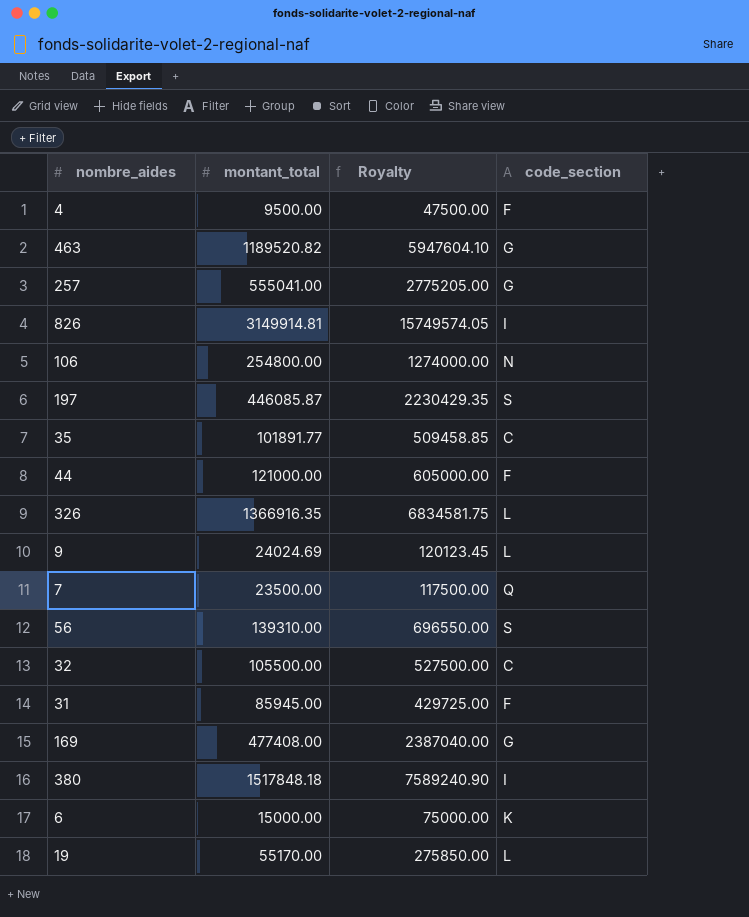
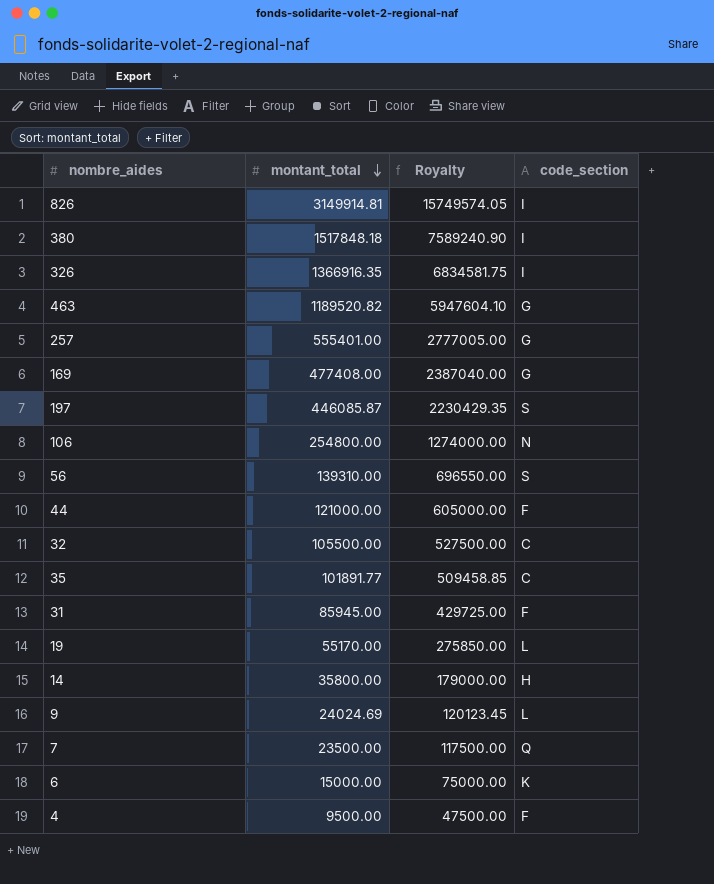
row order: none -> montant_total descending
326 | code_section: L -> I
257 | montant_total: 555041.00 -> 555401.00
257 | Royalty: 2775205.00 -> 2777005.00
row 14: none -> 35800.00 | 179000.00 | H

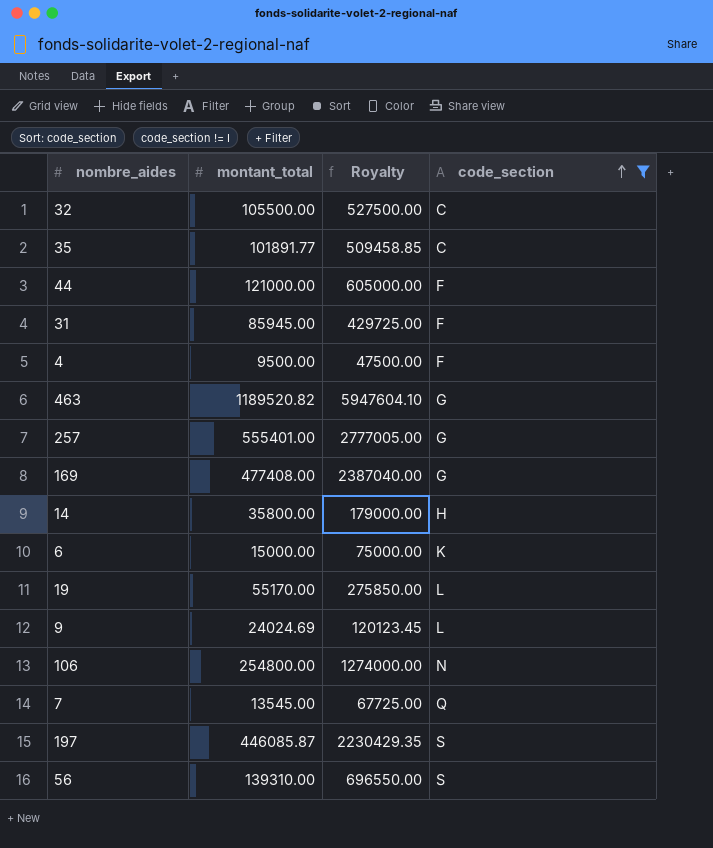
filter: none -> code_section != I
row order: montant_total descending -> code_section ascending
7 | montant_total: 23500.00 -> 13545.00
7 | Royalty: 117500.00 -> 67725.00

